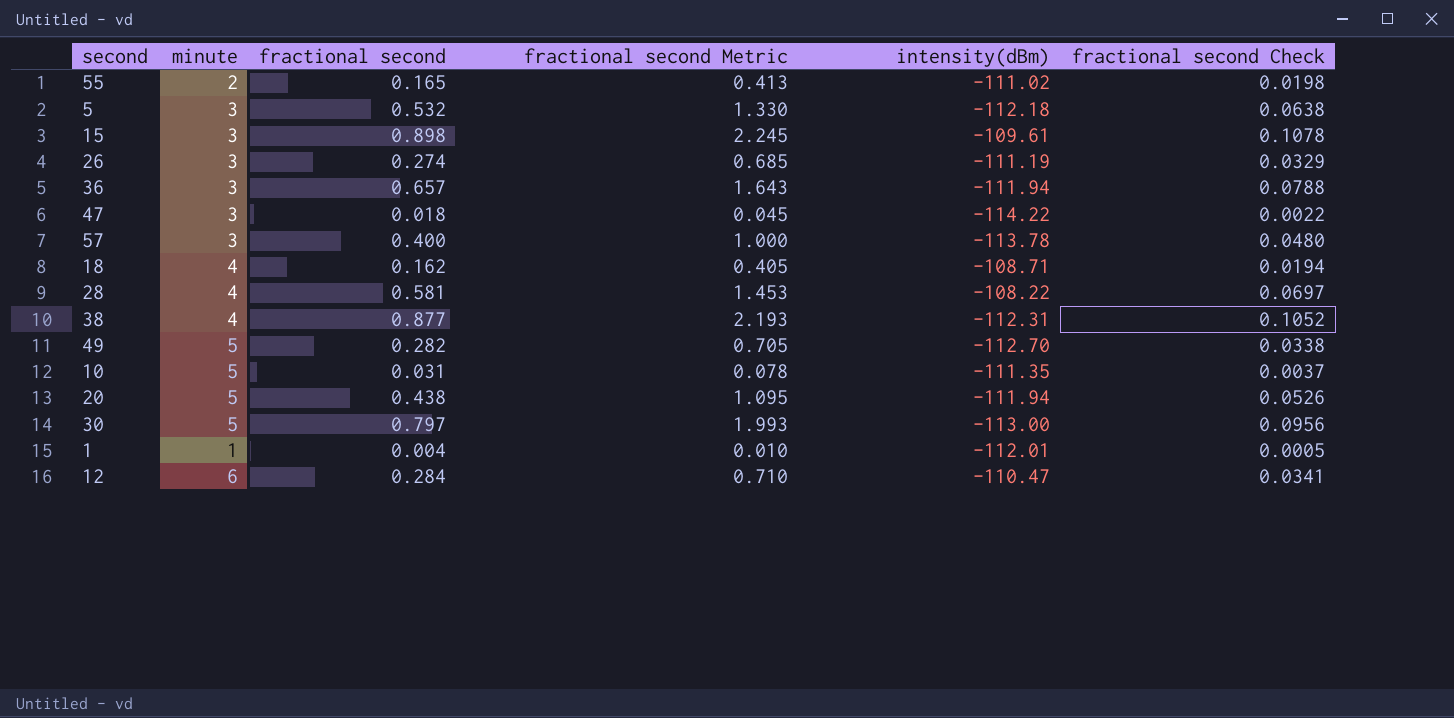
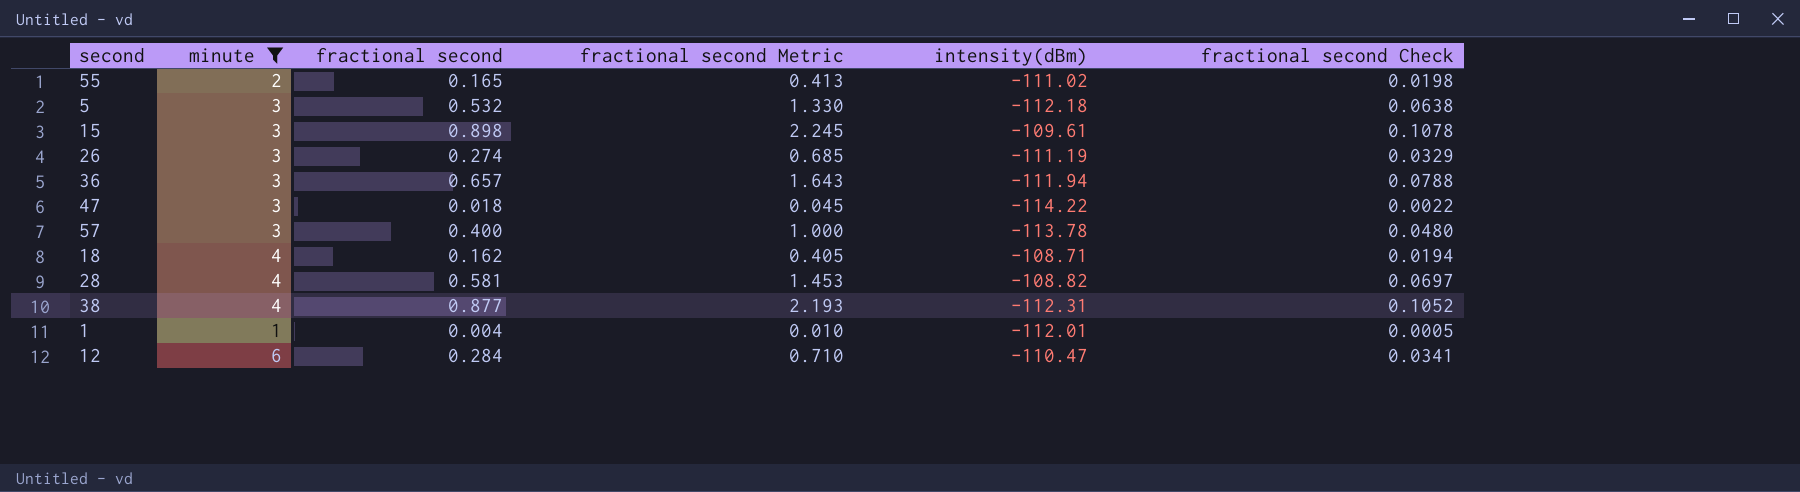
filter: none -> minute != 5
28 | intensity(dBm): -108.22 -> -108.82

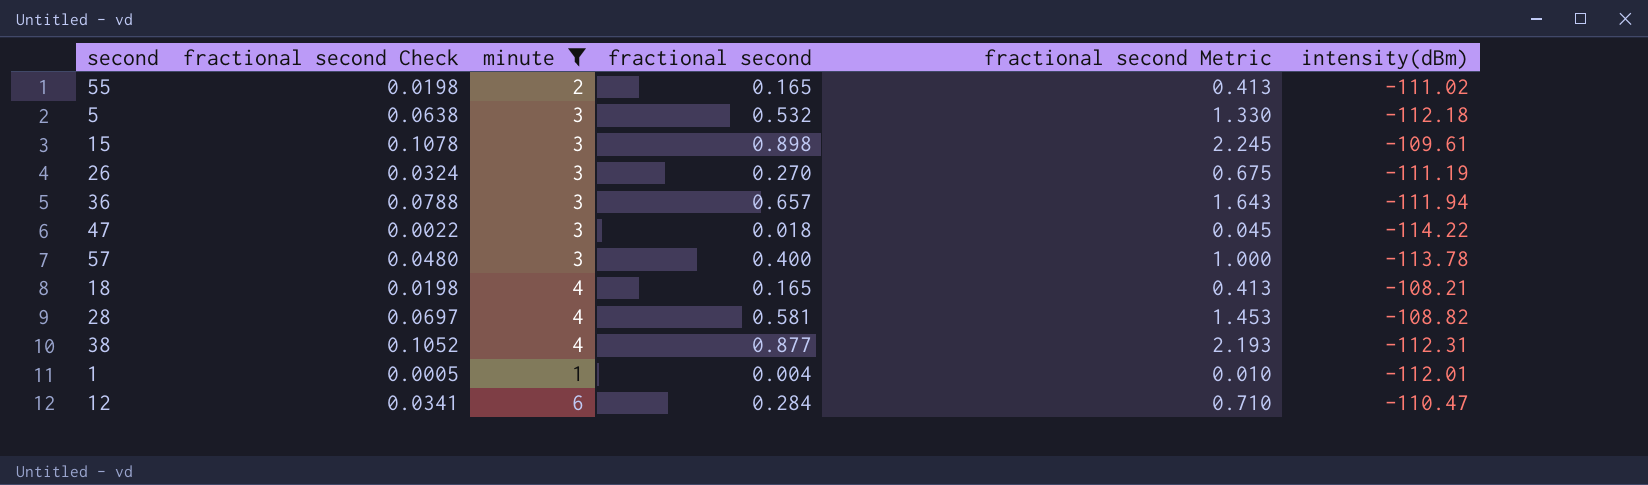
column fractional second Check | position: 6 -> 2
26 | fractional second Check: 0.0329 -> 0.0324
26 | fractional second: 0.274 -> 0.270
26 | fractional second Metric: 0.685 -> 0.675
18 | fractional second Check: 0.0194 -> 0.0198
18 | fractional second: 0.162 -> 0.165
18 | fractional second Metric: 0.405 -> 0.413
18 | intensity(dBm): -108.71 -> -108.21

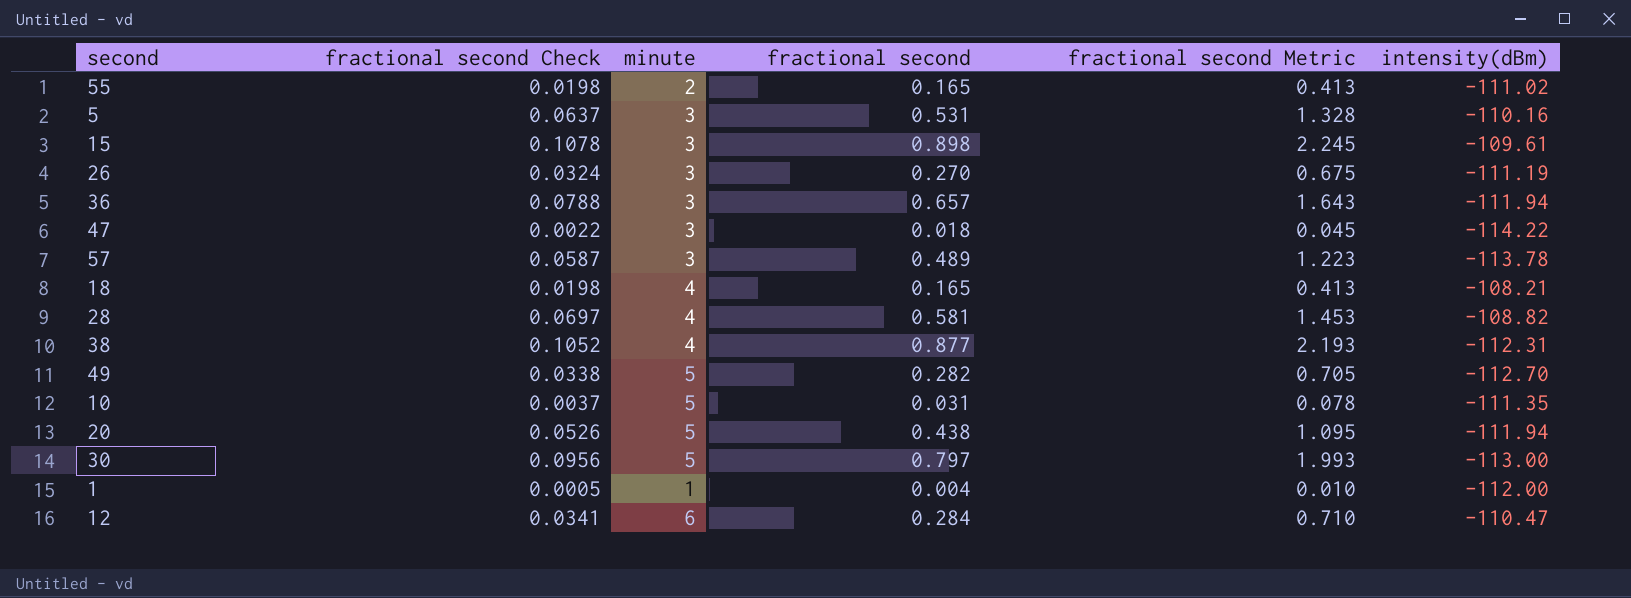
filter: minute != 5 -> none
5 | fractional second Check: 0.0638 -> 0.0637
5 | fractional second: 0.532 -> 0.531
5 | fractional second Metric: 1.330 -> 1.328
5 | intensity(dBm): -112.18 -> -110.16
57 | fractional second Check: 0.0480 -> 0.0587
57 | fractional second: 0.400 -> 0.489
57 | fractional second Metric: 1.000 -> 1.223
1 | intensity(dBm): -112.01 -> -112.00

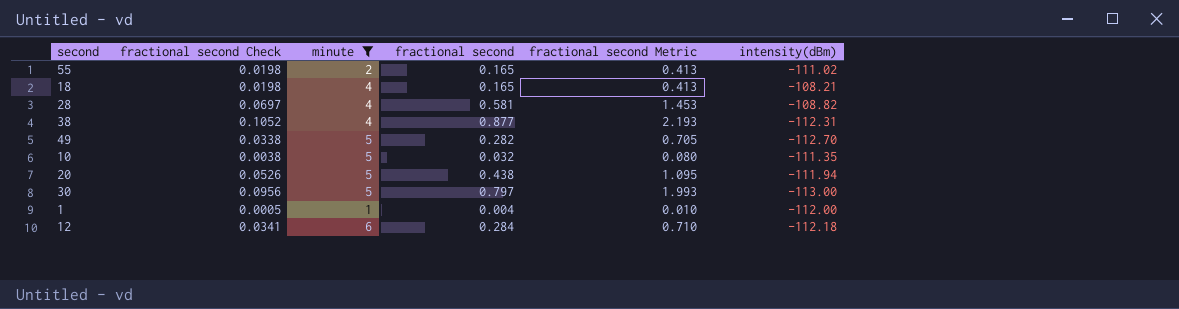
filter: none -> minute != 3
10 | fractional second Check: 0.0037 -> 0.0038
10 | fractional second: 0.031 -> 0.032
10 | fractional second Metric: 0.078 -> 0.080
12 | intensity(dBm): -110.47 -> -112.18

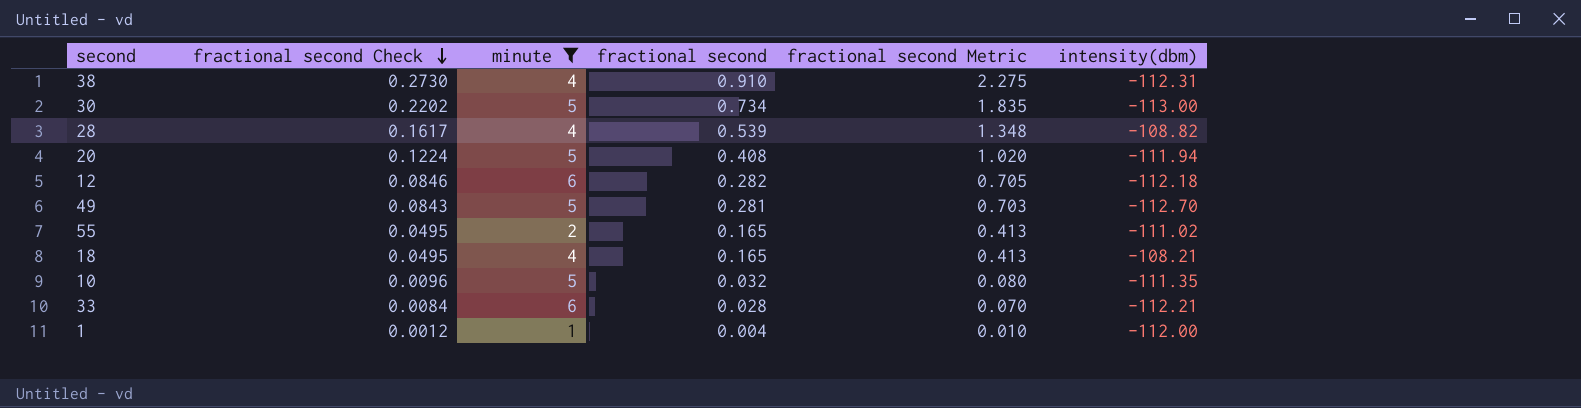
row order: none -> fractional second Check descending
column fractional second Check | formula: [fractional second] * 0.12 -> [fractional second] * 0.3
column name: intensity(dBm) -> intensity(dbm)
38 | fractional second: 0.877 -> 0.910
38 | fractional second Metric: 2.193 -> 2.275
30 | fractional second: 0.797 -> 0.734
30 | fractional second Metric: 1.993 -> 1.835
28 | fractional second: 0.581 -> 0.539
28 | fractional second Metric: 1.453 -> 1.348
20 | fractional second: 0.438 -> 0.408
20 | fractional second Metric: 1.095 -> 1.020
12 | fractional second: 0.284 -> 0.282
12 | fractional second Metric: 0.710 -> 0.705
49 | fractional second: 0.282 -> 0.281
49 | fractional second Metric: 0.705 -> 0.703
row 33: none -> 0.0084 | 6 | 0.028 | 0.070 | -112.21

